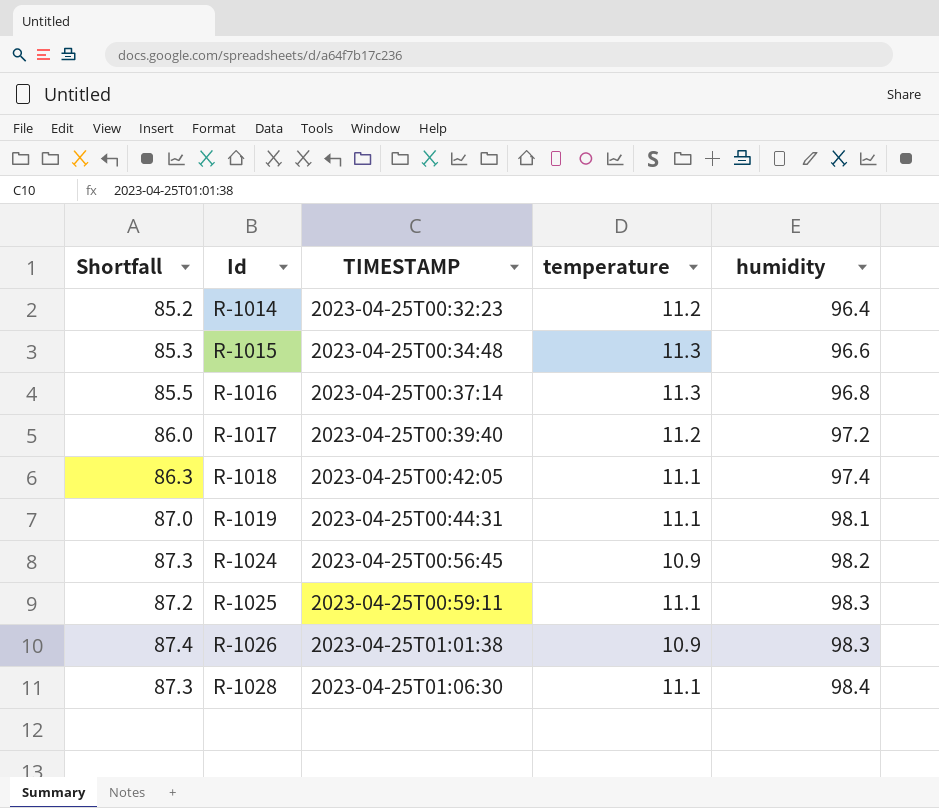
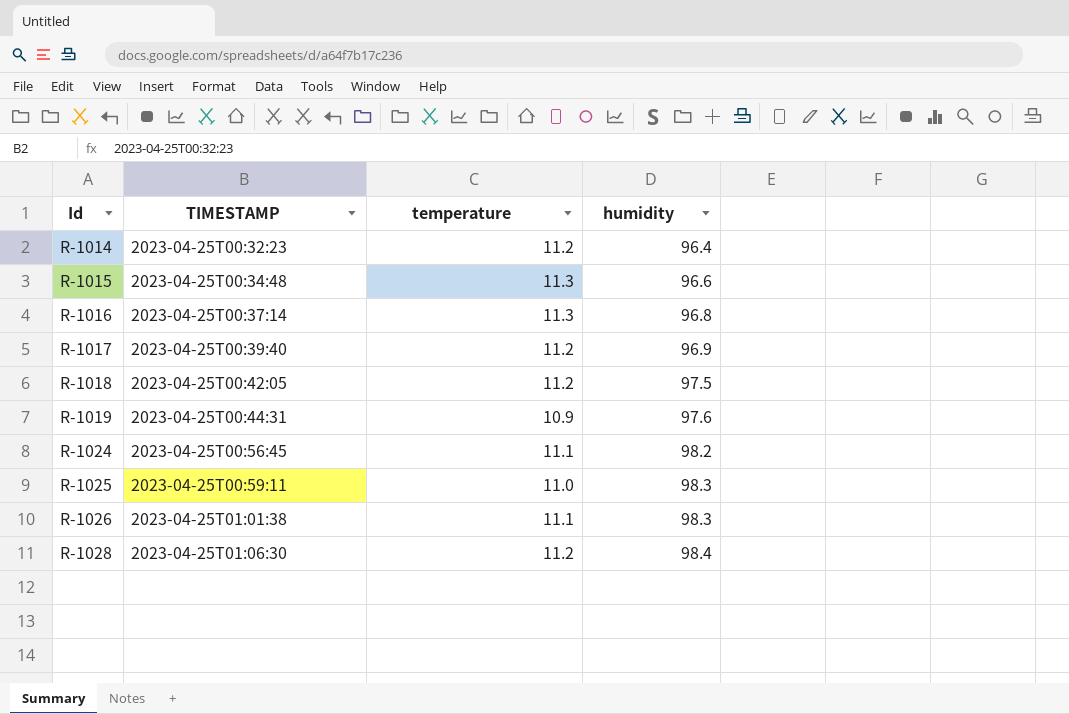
column Shortfall | formula: [humidity] - [temperature] -> none
R-1017 | humidity: 97.2 -> 96.9
R-1018 | temperature: 11.1 -> 11.2
R-1018 | humidity: 97.4 -> 97.5
R-1019 | temperature: 11.1 -> 10.9
R-1019 | humidity: 98.1 -> 97.6
R-1024 | temperature: 10.9 -> 11.1
R-1025 | temperature: 11.1 -> 11.0
R-1026 | temperature: 10.9 -> 11.1
R-1028 | temperature: 11.1 -> 11.2

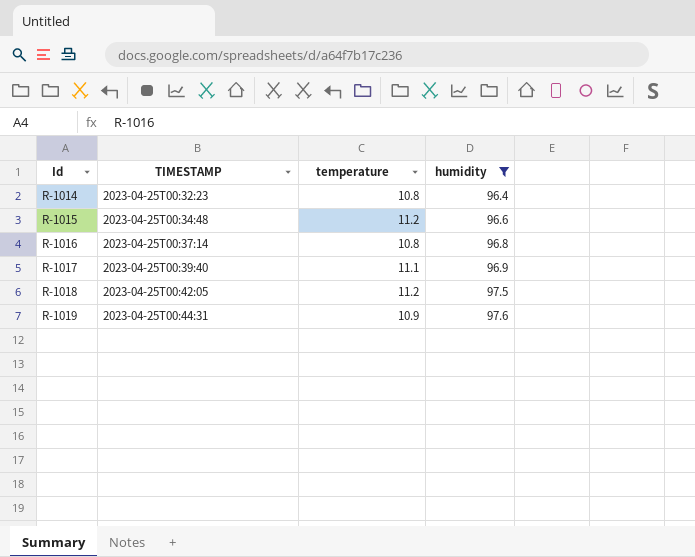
filter: none -> humidity <= 97.6
R-1014 | temperature: 11.2 -> 10.8
R-1015 | temperature: 11.3 -> 11.2
R-1016 | temperature: 11.3 -> 10.8
R-1017 | temperature: 11.2 -> 11.1

